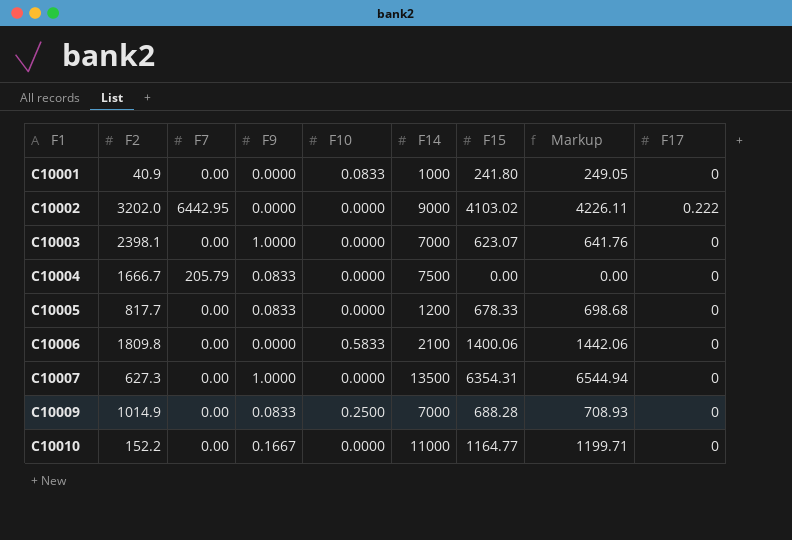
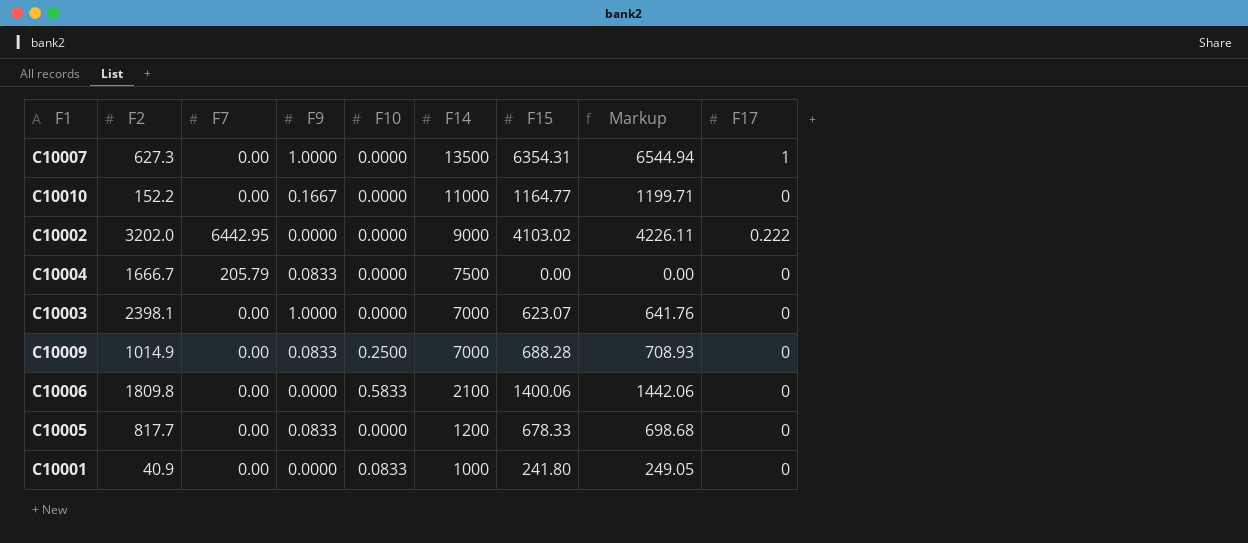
row order: F1 ascending -> F14 descending
C10007 | F17: 0 -> 1

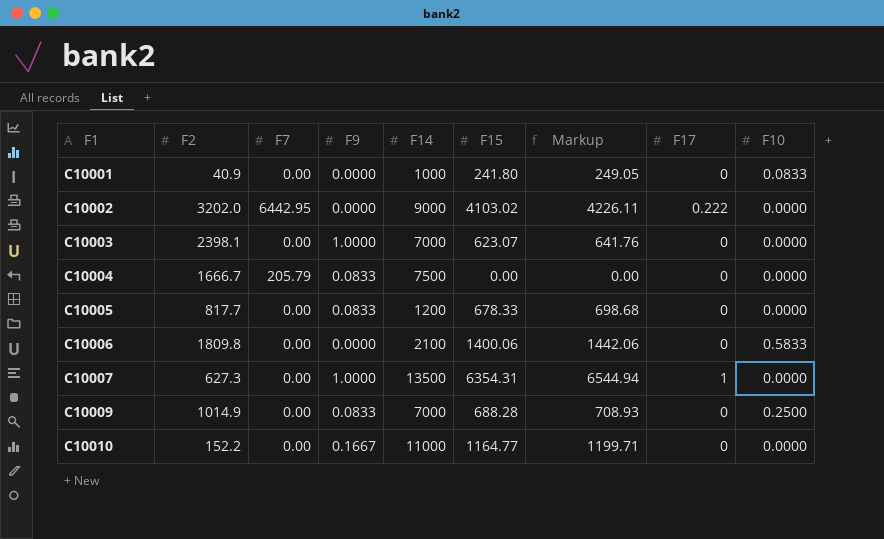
row order: F14 descending -> F1 ascending
column F10 | position: 5 -> 9

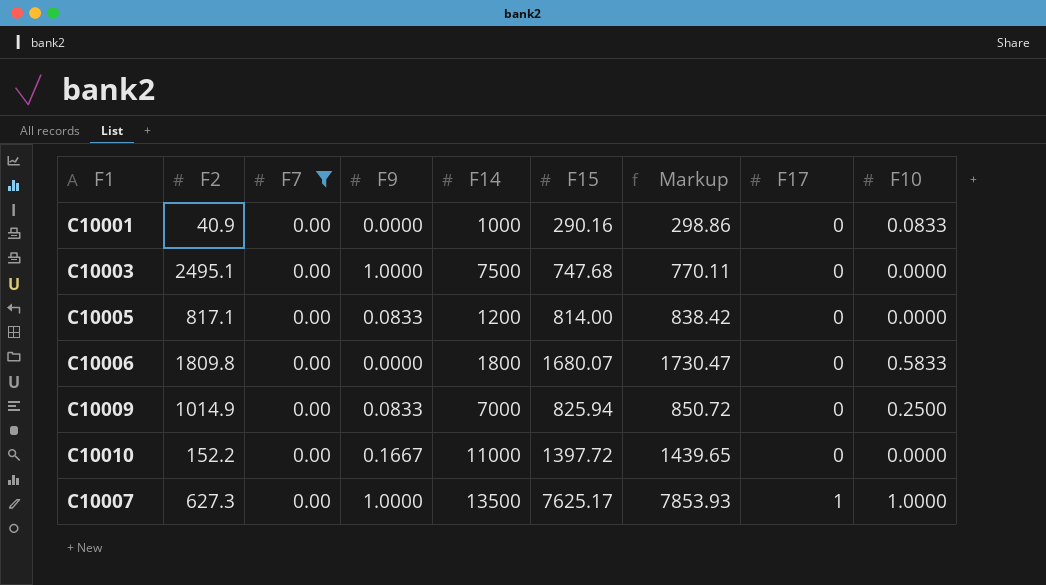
filter: none -> F7 = 0.00
row order: F1 ascending -> F17 ascending
C10001 | F15: 241.80 -> 290.16
C10001 | Markup: 249.05 -> 298.86
C10003 | F2: 2398.1 -> 2495.1
C10003 | F14: 7000 -> 7500
C10003 | F15: 623.07 -> 747.68
C10003 | Markup: 641.76 -> 770.11
C10005 | F2: 817.7 -> 817.1
C10005 | F15: 678.33 -> 814.00
C10005 | Markup: 698.68 -> 838.42
C10006 | F14: 2100 -> 1800
C10006 | F15: 1400.06 -> 1680.07
C10006 | Markup: 1442.06 -> 1730.47
C10009 | F15: 688.28 -> 825.94
C10009 | Markup: 708.93 -> 850.72
C10010 | F15: 1164.77 -> 1397.72
C10010 | Markup: 1199.71 -> 1439.65
C10007 | F15: 6354.31 -> 7625.17
C10007 | Markup: 6544.94 -> 7853.93
C10007 | F10: 0.0000 -> 1.0000

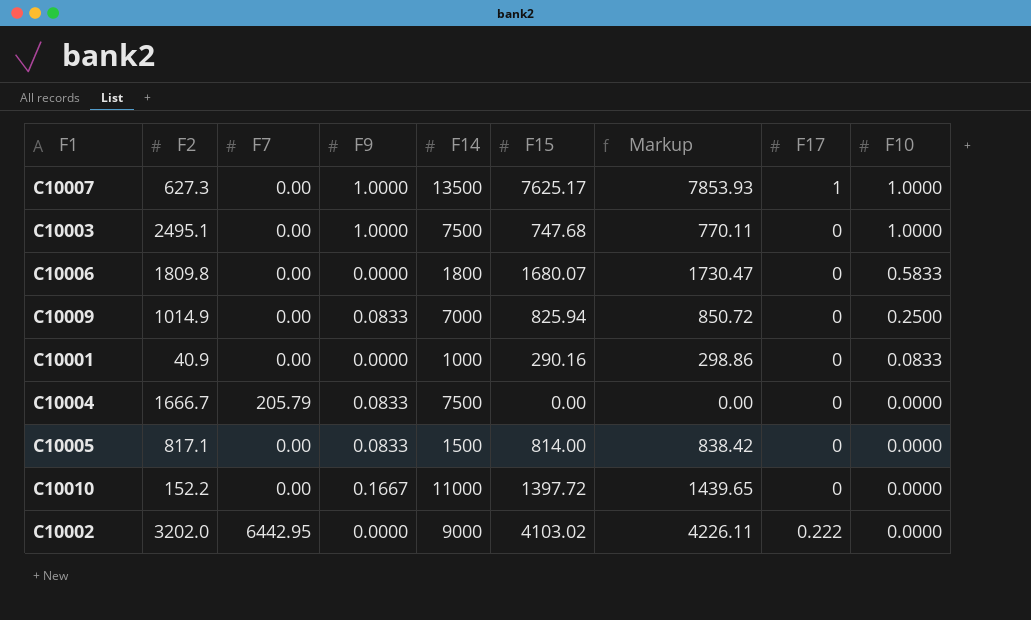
filter: F7 = 0.00 -> none
row order: F17 ascending -> F10 descending
C10003 | F10: 0.0000 -> 1.0000
C10005 | F14: 1200 -> 1500

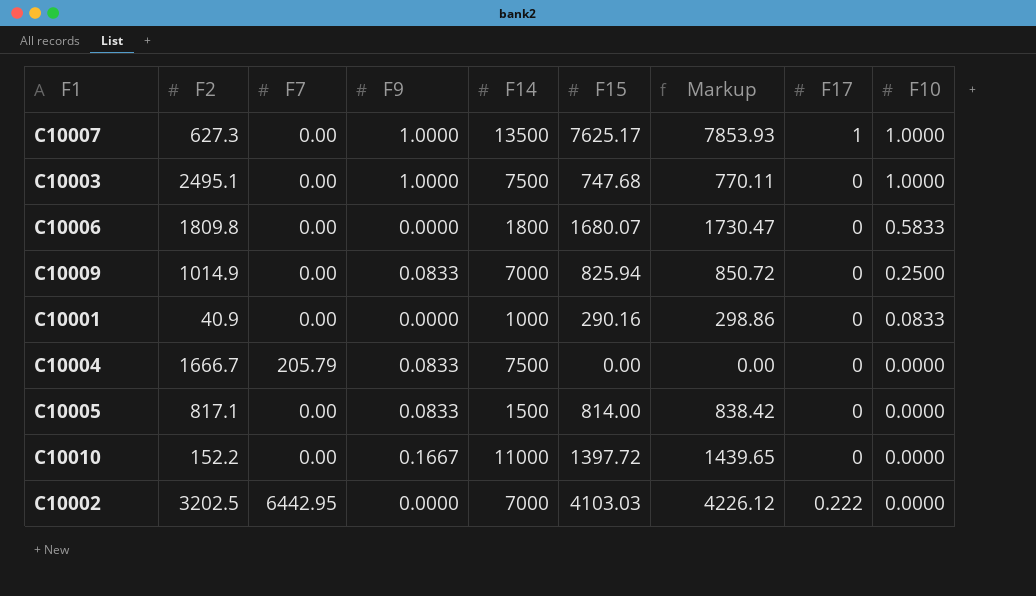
C10002 | F2: 3202.0 -> 3202.5
C10002 | F14: 9000 -> 7000
C10002 | F15: 4103.02 -> 4103.03
C10002 | Markup: 4226.11 -> 4226.12

